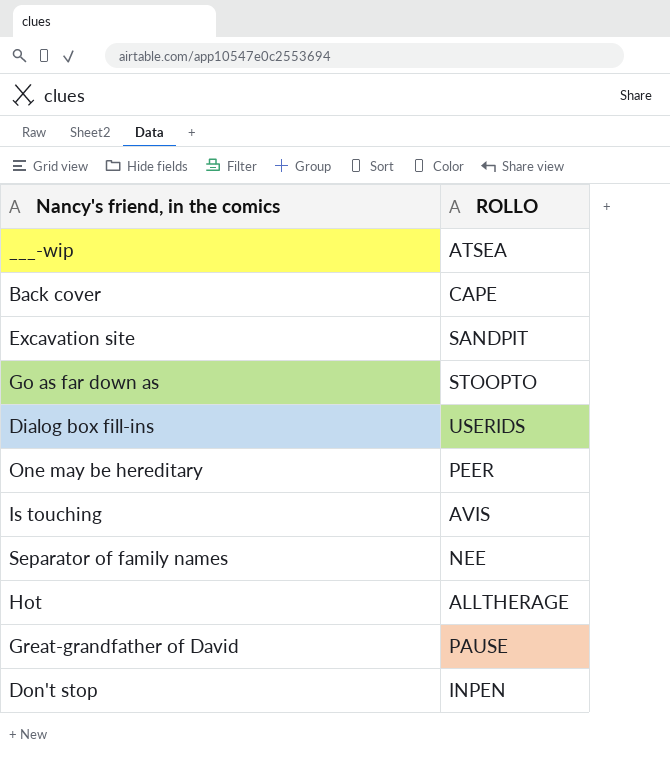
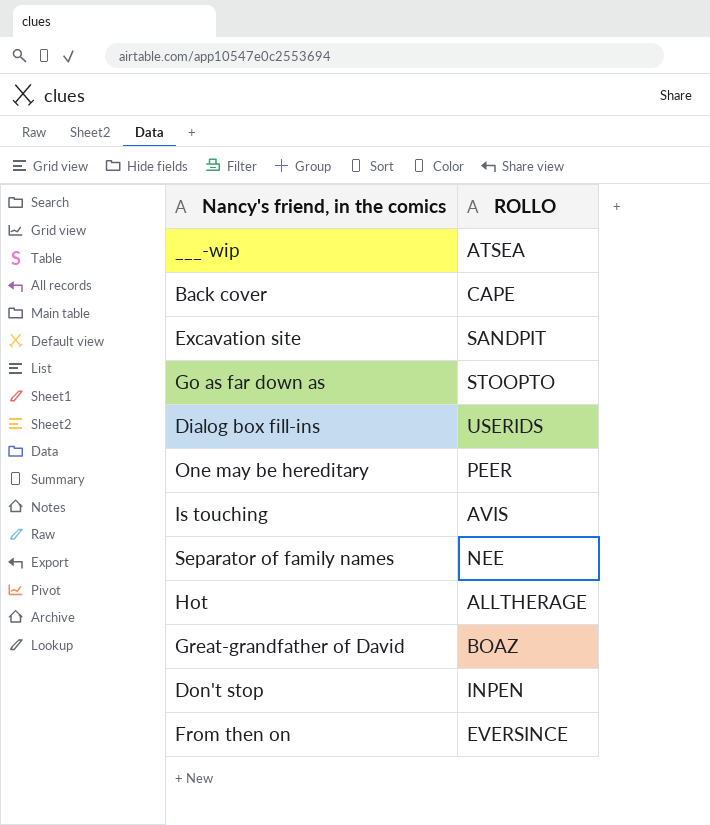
Great-grandfather of David | ROLLO: PAUSE -> BOAZ
row From then on: none -> EVERSINCE

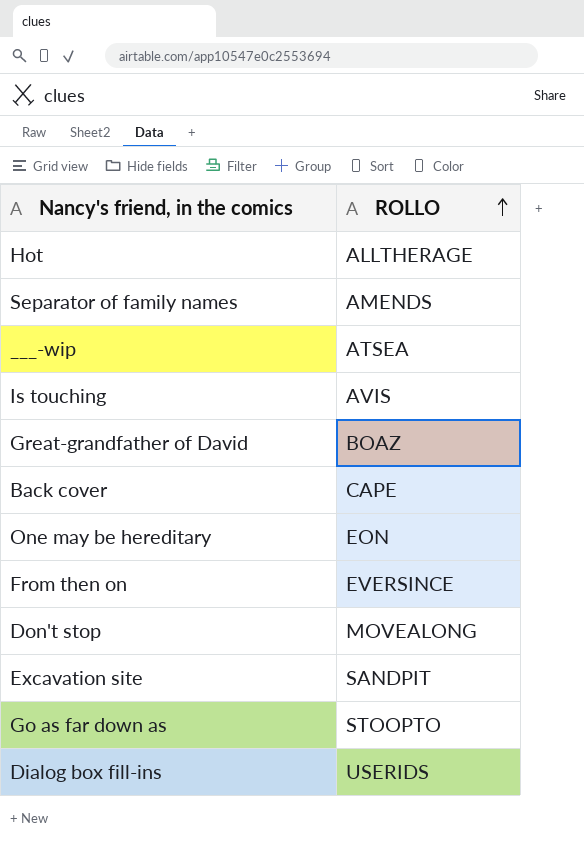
row order: none -> ROLLO ascending
Separator of family names | ROLLO: NEE -> AMENDS
One may be hereditary | ROLLO: PEER -> EON
Don't stop | ROLLO: INPEN -> MOVEALONG

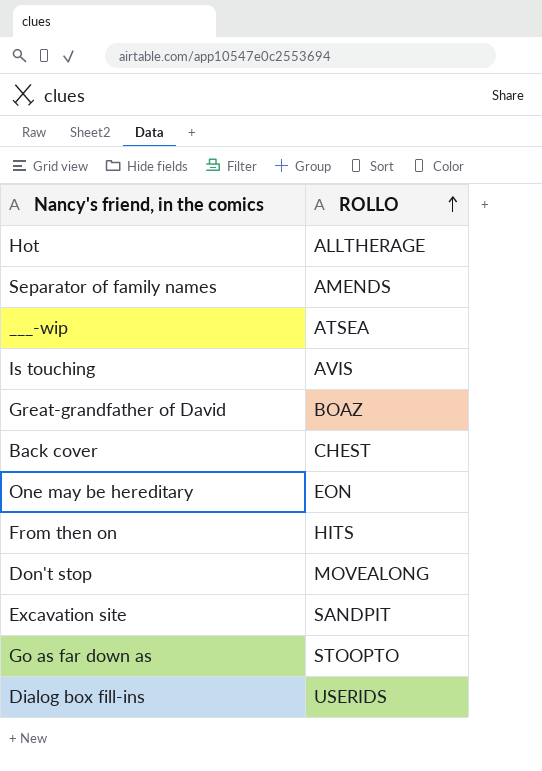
Back cover | ROLLO: CAPE -> CHEST
From then on | ROLLO: EVERSINCE -> HITS

